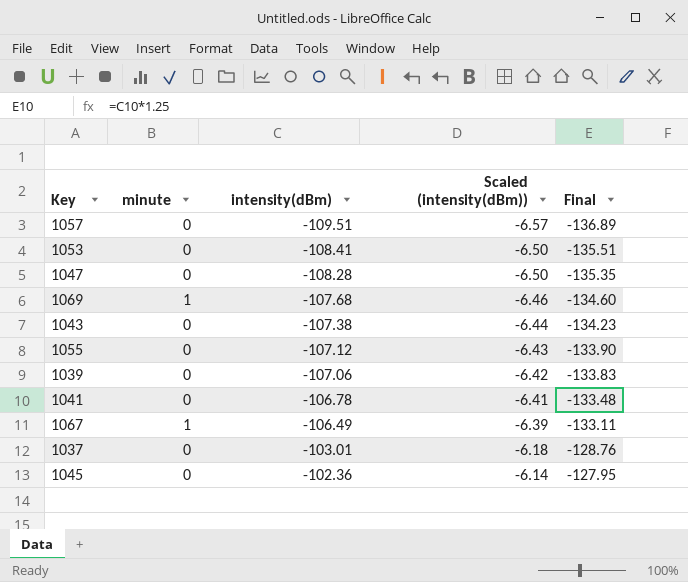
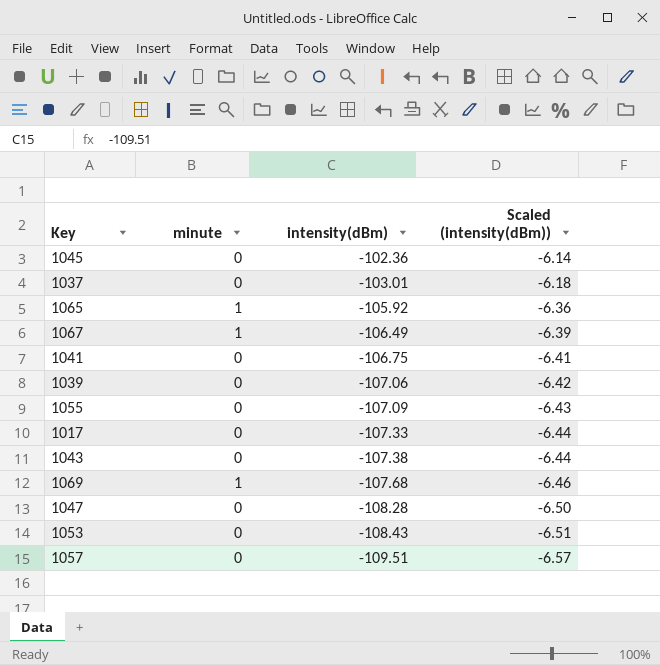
row order: intensity(dBm) ascending -> intensity(dBm) descending
column Final | formula: [intensity(dBm)] * 1.25 -> none
row 1065: none -> 1 | -105.92 | -6.36
1041 | intensity(dBm): -106.78 -> -106.75
1055 | intensity(dBm): -107.12 -> -107.09
row 1017: none -> 0 | -107.33 | -6.44
1053 | intensity(dBm): -108.41 -> -108.43
1053 | Scaled (intensity(dBm)): -6.50 -> -6.51

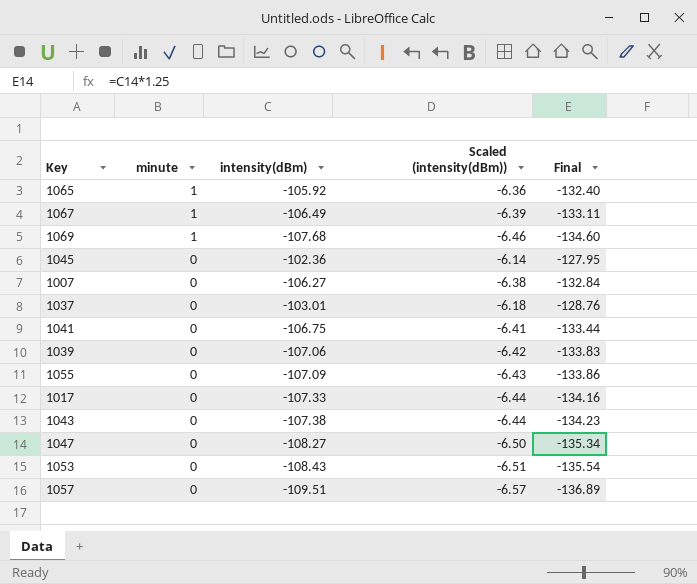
row order: intensity(dBm) descending -> minute descending
column Final | formula: none -> [intensity(dBm)] * 1.25
row 1007: none -> 0 | -106.27 | -6.38 | -132.84
1047 | intensity(dBm): -108.28 -> -108.27

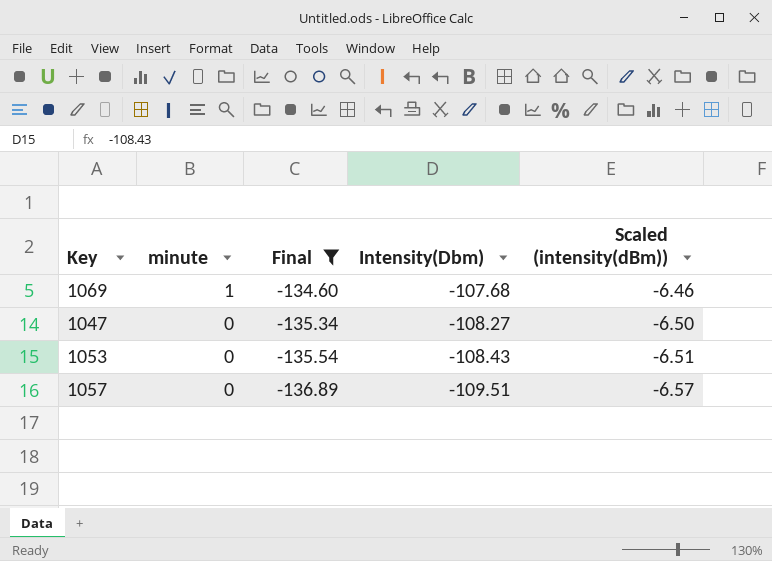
filter: none -> Final <= -134.60
column Final | position: 5 -> 3
column name: intensity(dBm) -> Intensity(Dbm)

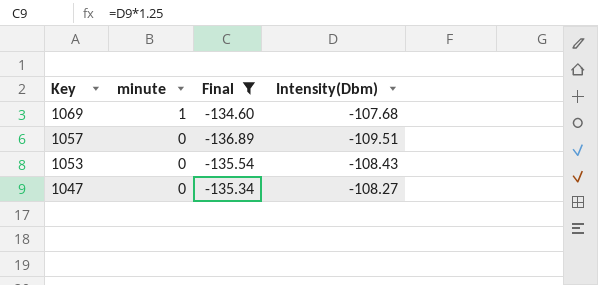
row order: minute descending -> Key descending
column Scaled (intensity(dBm)) | formula: [Intensity(Dbm)] * 0.06 -> none

